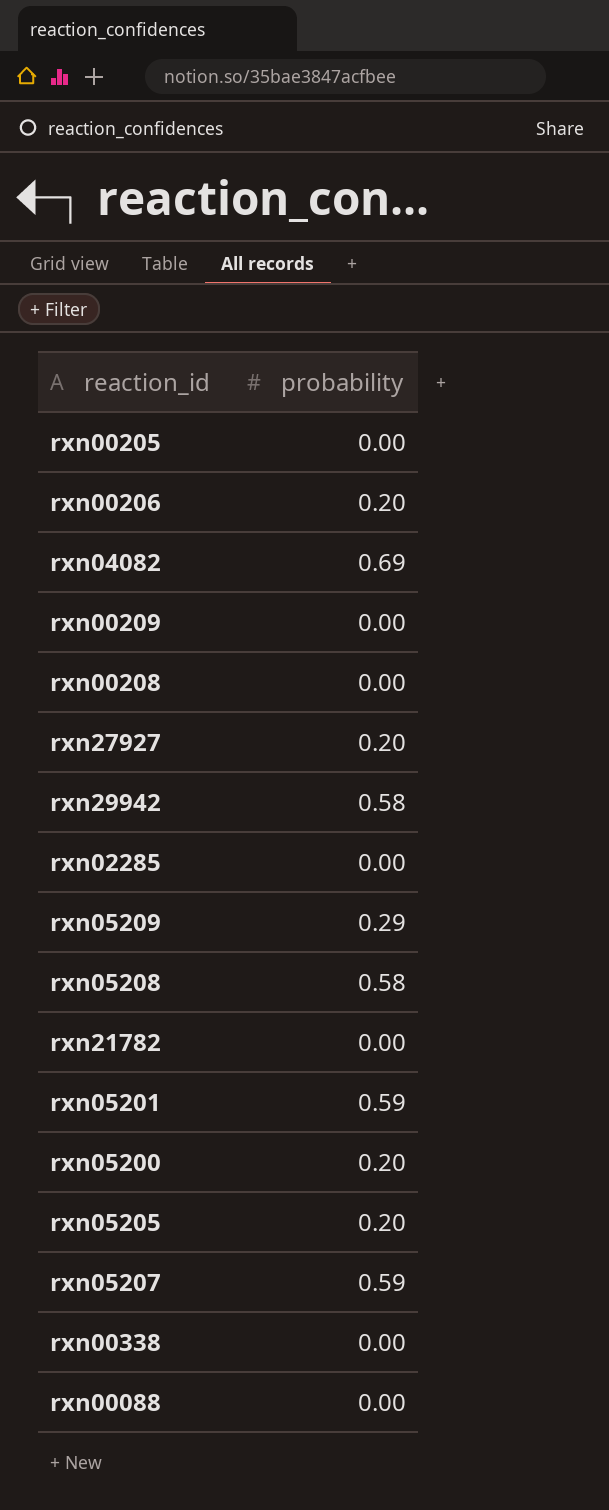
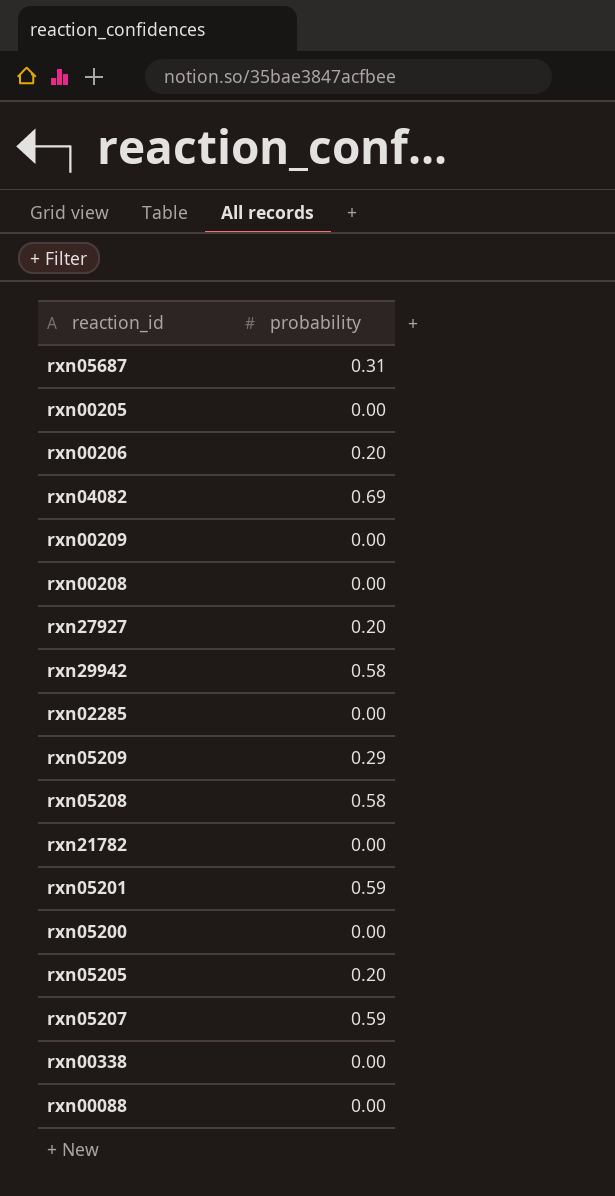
row rxn05687: none -> 0.31
rxn05200 | probability: 0.20 -> 0.00

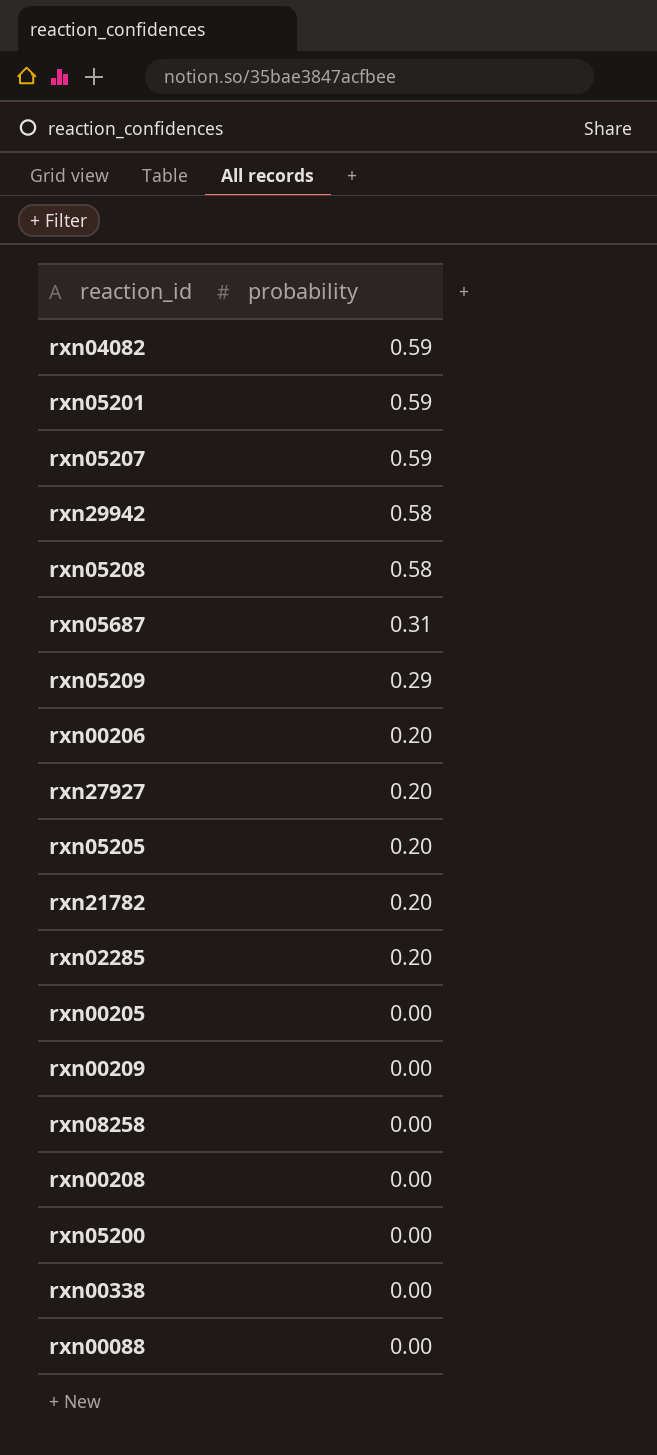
row order: none -> probability descending
rxn04082 | probability: 0.69 -> 0.59
rxn21782 | probability: 0.00 -> 0.20
rxn02285 | probability: 0.00 -> 0.20
row rxn08258: none -> 0.00

